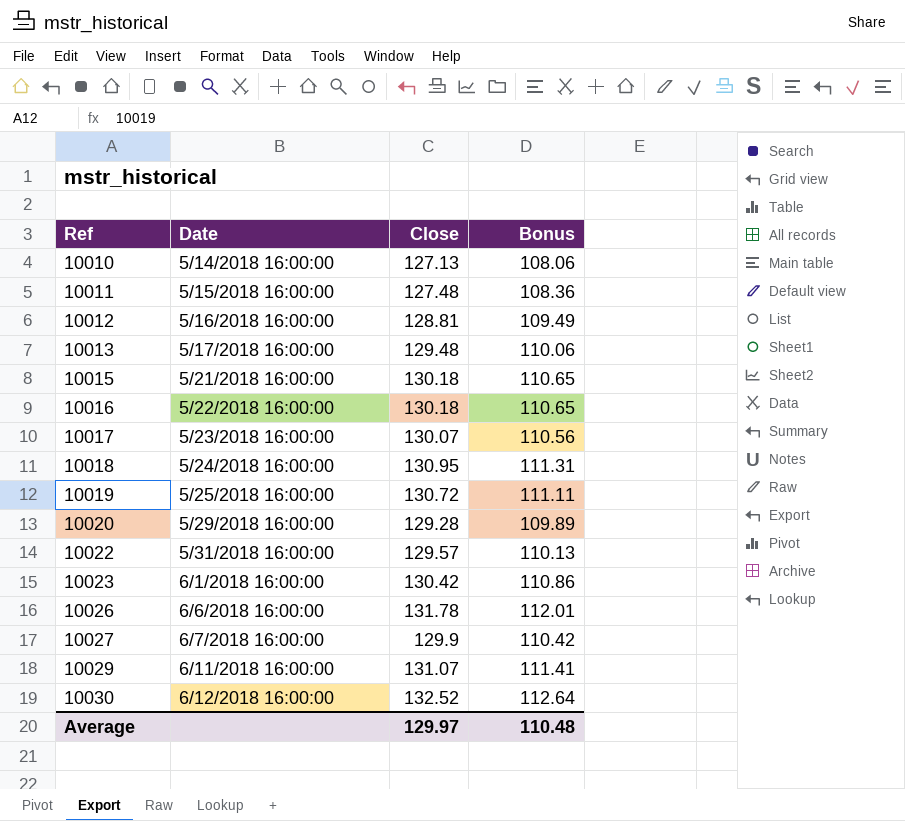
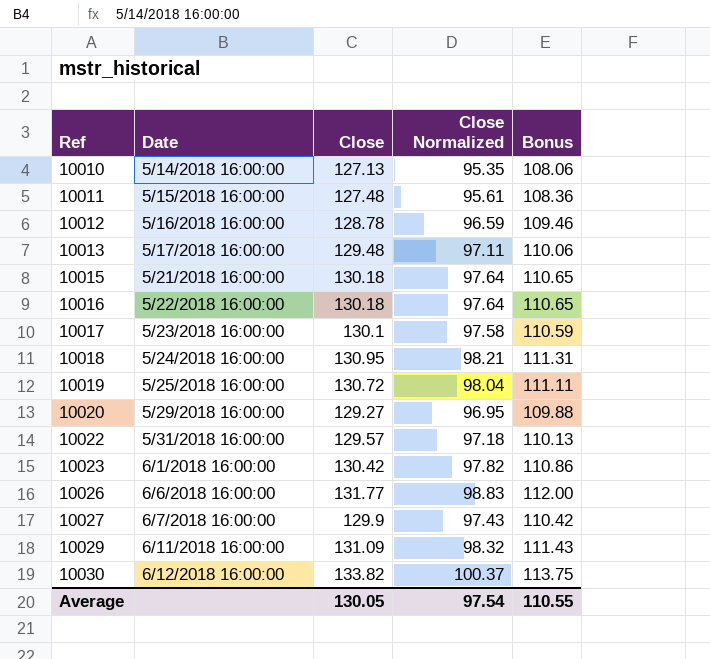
column Close Normalized | formula: none -> [Close] * 0.75
10012 | Close: 128.81 -> 128.78
10012 | Bonus: 109.49 -> 109.46
10017 | Close: 130.07 -> 130.1
10017 | Bonus: 110.56 -> 110.59
10020 | Close: 129.28 -> 129.27
10020 | Bonus: 109.89 -> 109.88
10026 | Close: 131.78 -> 131.77
10026 | Bonus: 112.01 -> 112.00
10029 | Close: 131.07 -> 131.09
10029 | Bonus: 111.41 -> 111.43
10030 | Close: 132.52 -> 133.82
10030 | Bonus: 112.64 -> 113.75
Average | Close: 129.97 -> 130.05
Average | Bonus: 110.48 -> 110.55

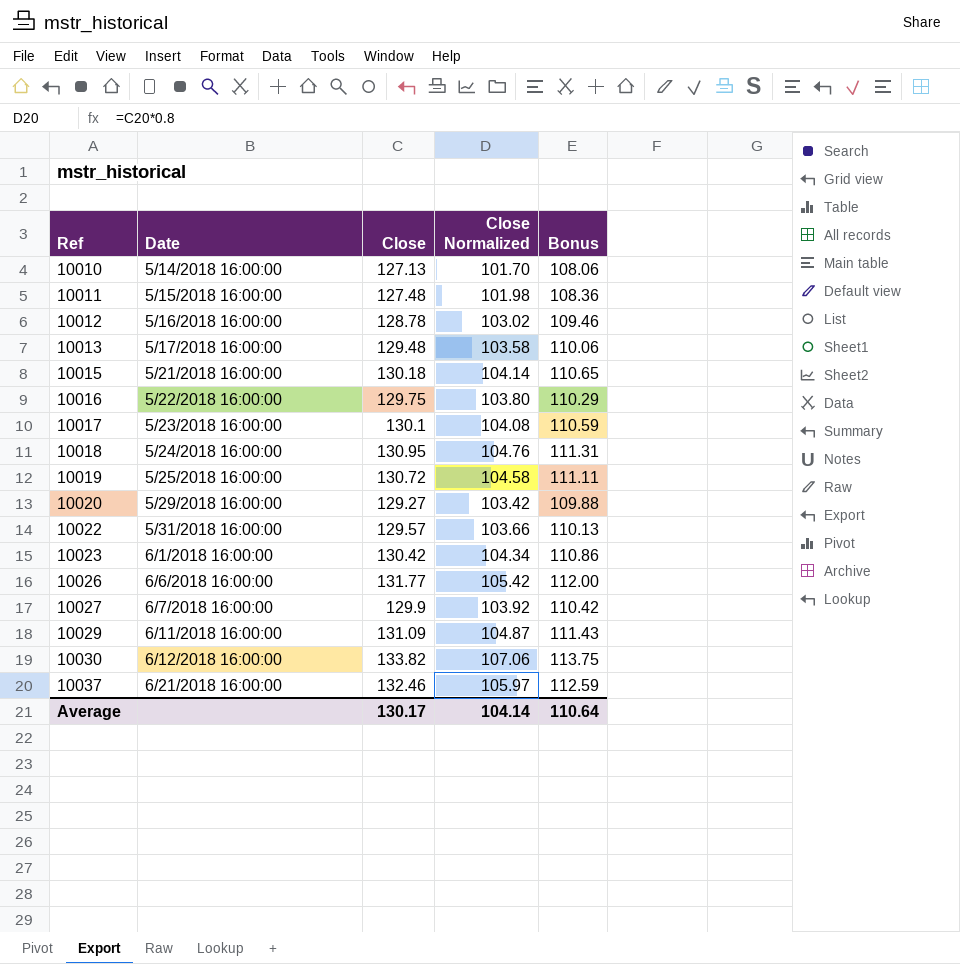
column Close Normalized | formula: [Close] * 0.75 -> [Close] * 0.8
10016 | Close: 130.18 -> 129.75
10016 | Bonus: 110.65 -> 110.29
row 10037: none -> 6/21/2018 16:00:00 | 132.46 | 105.97 | 112.59
Average | Close: 130.05 -> 130.17
Average | Close Normalized: 97.54 -> 104.14
Average | Bonus: 110.55 -> 110.64

